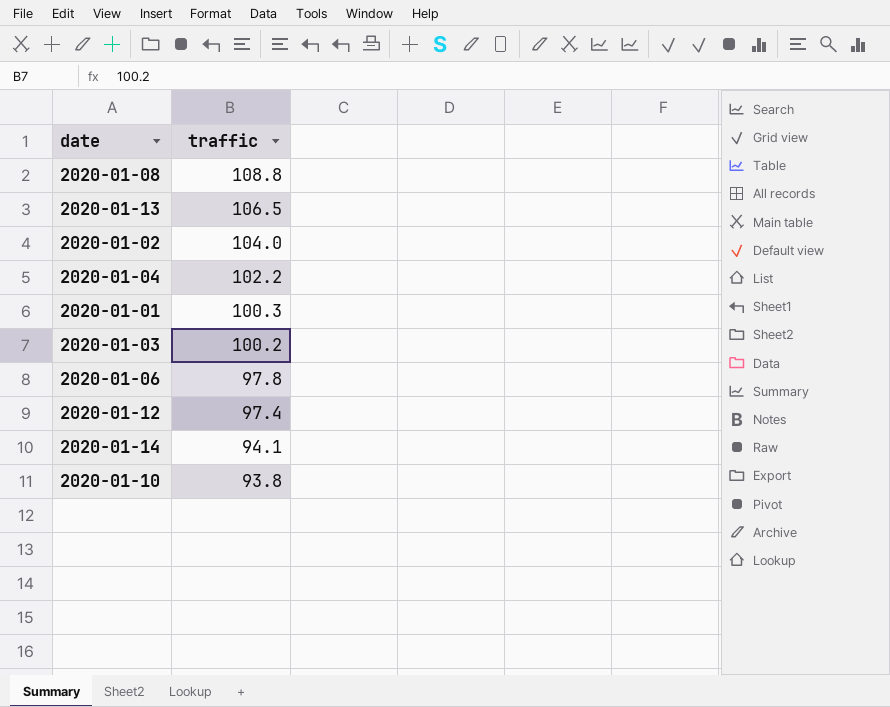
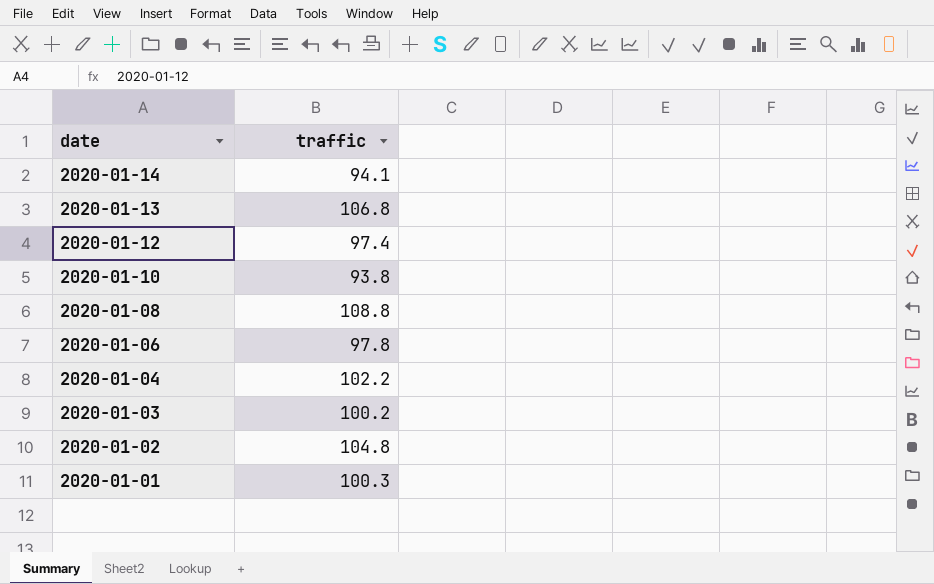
row order: traffic descending -> date descending
2020-01-13 | traffic: 106.5 -> 106.8
2020-01-02 | traffic: 104.0 -> 104.8

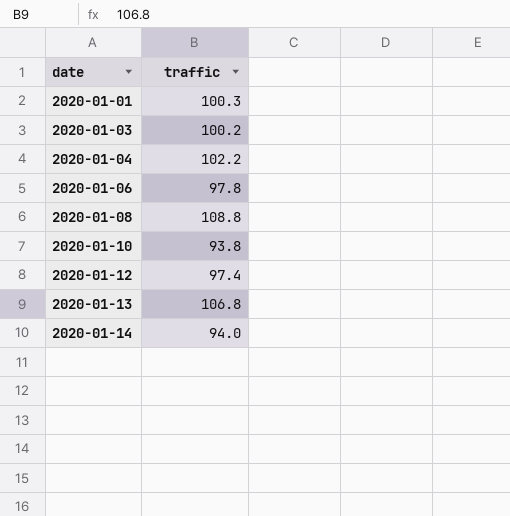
row order: date descending -> date ascending
row 2020-01-02: 104.8 -> none
2020-01-14 | traffic: 94.1 -> 94.0

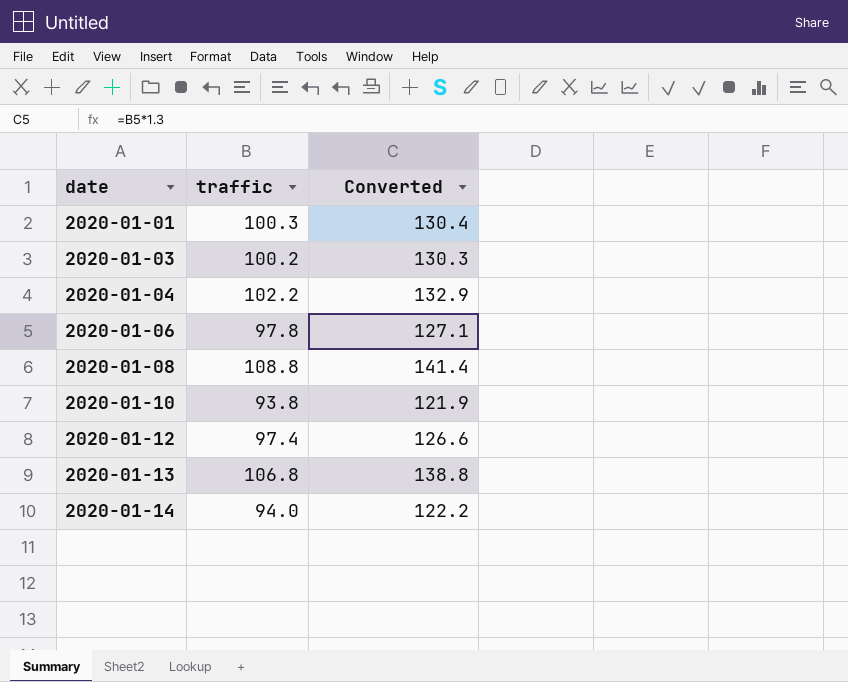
column Converted | formula: none -> [traffic] * 1.3

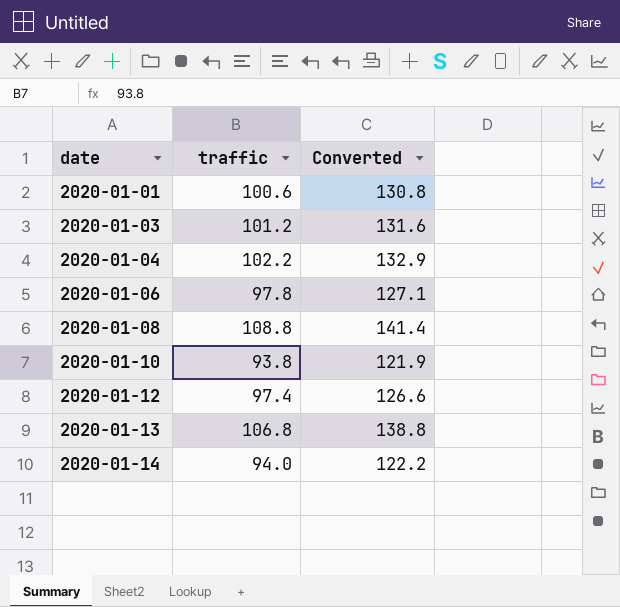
2020-01-01 | traffic: 100.3 -> 100.6
2020-01-01 | Converted: 130.4 -> 130.8
2020-01-03 | traffic: 100.2 -> 101.2
2020-01-03 | Converted: 130.3 -> 131.6

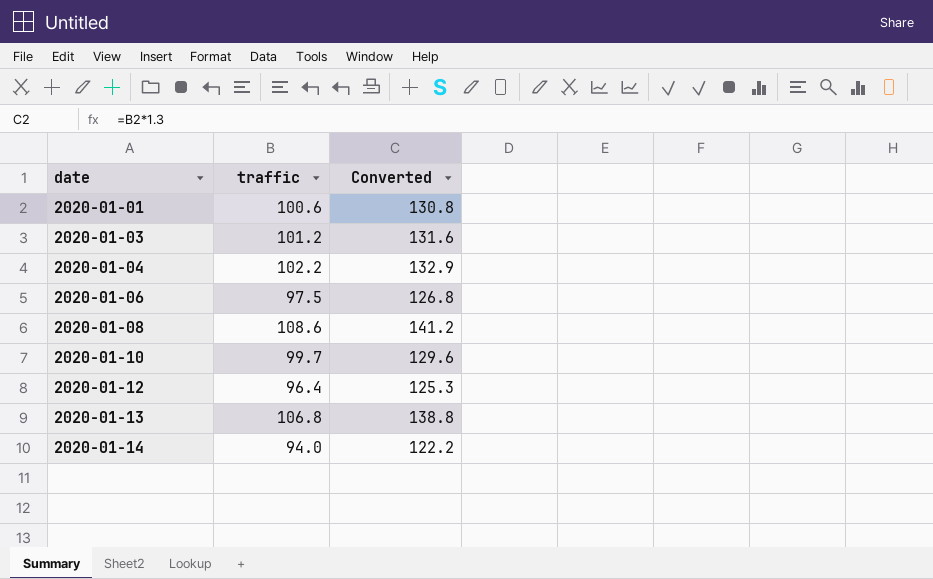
2020-01-06 | traffic: 97.8 -> 97.5
2020-01-06 | Converted: 127.1 -> 126.8
2020-01-08 | traffic: 108.8 -> 108.6
2020-01-08 | Converted: 141.4 -> 141.2
2020-01-10 | traffic: 93.8 -> 99.7
2020-01-10 | Converted: 121.9 -> 129.6
2020-01-12 | traffic: 97.4 -> 96.4
2020-01-12 | Converted: 126.6 -> 125.3

